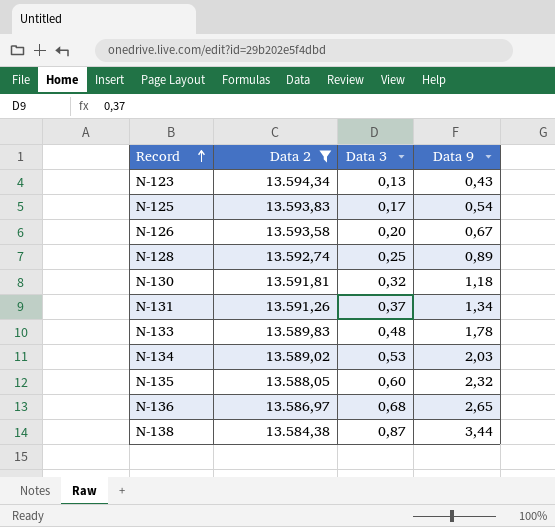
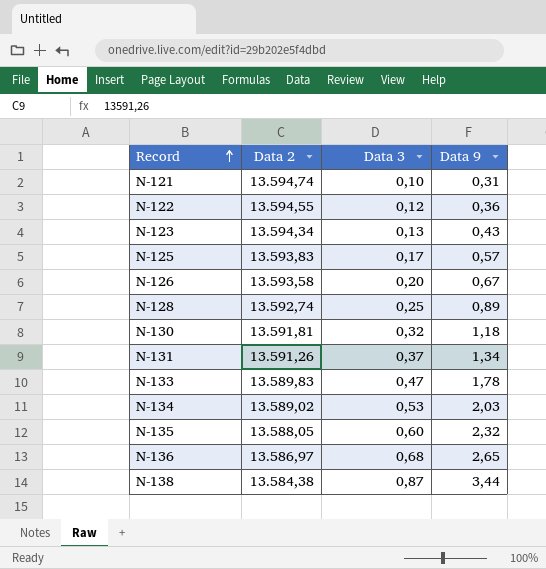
filter: Data 2 <= 13.594,34 -> none
N-125 | Data 9: 0,54 -> 0,57
N-133 | Data 3: 0,48 -> 0,47

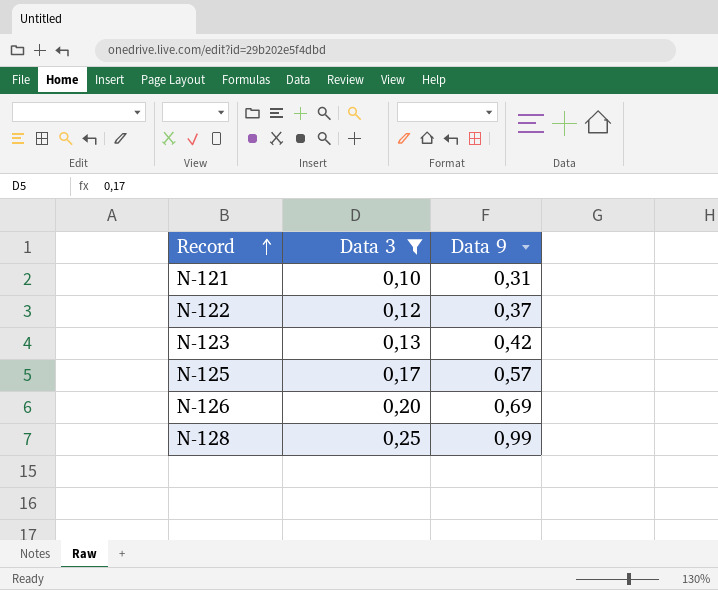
filter: none -> Data 3 <= 0,25
column Data 2 | position: 2 -> none
N-122 | Data 9: 0,36 -> 0,37
N-123 | Data 9: 0,43 -> 0,42
N-126 | Data 9: 0,67 -> 0,69
N-128 | Data 9: 0,89 -> 0,99

